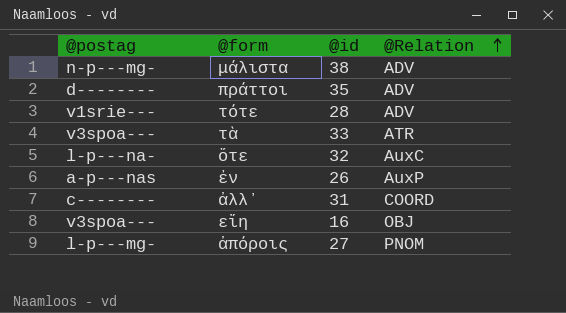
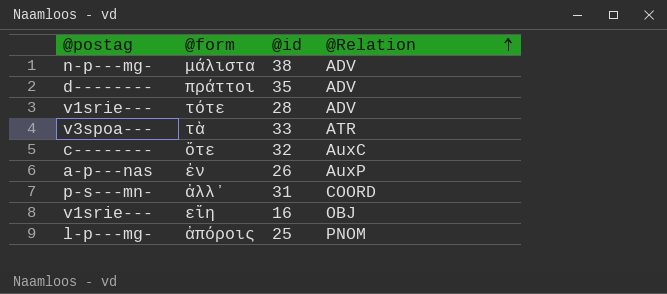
ὅτε | @postag: l-p---na- -> c--------
ἀλλʼ | @postag: c-------- -> p-s---mn-
εἴη | @postag: v3spoa--- -> v1srie---
ἀπόροις | @id: 27 -> 25

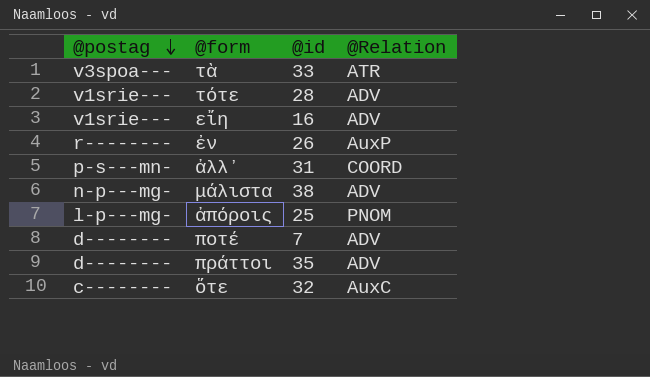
row order: @Relation ascending -> @postag descending
εἴη | @Relation: OBJ -> ADV
ἐν | @postag: a-p---nas -> r--------
row ποτέ: none -> d-------- | 7 | ADV

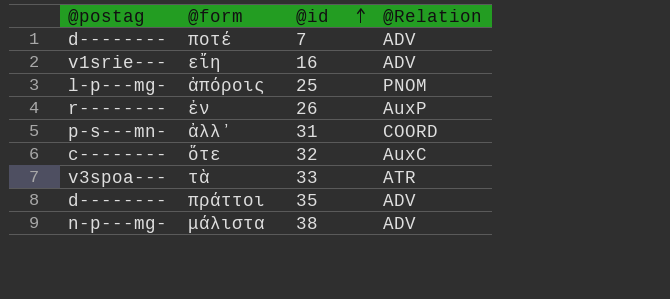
row order: @postag descending -> @id ascending
row τότε: v1srie--- | 28 | ADV -> none

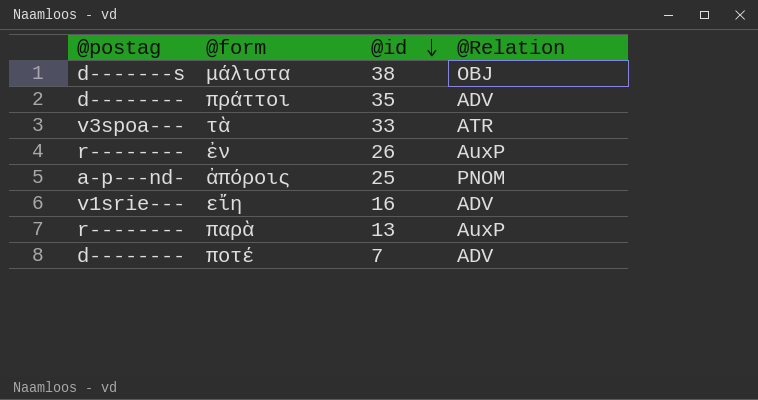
row order: @id ascending -> @id descending
row ἀλλʼ: p-s---mn- | 31 | COORD -> none
row ὅτε: c-------- | 32 | AuxC -> none
μάλιστα | @postag: n-p---mg- -> d-------s
μάλιστα | @Relation: ADV -> OBJ
ἀπόροις | @postag: l-p---mg- -> a-p---nd-
row παρὰ: none -> r-------- | 13 | AuxP

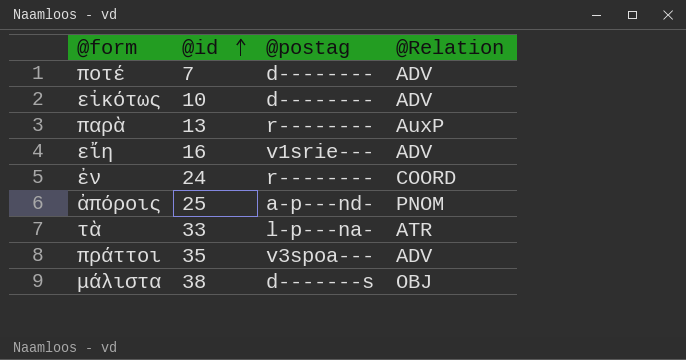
row order: @id descending -> @id ascending
column @postag | position: 1 -> 3
row εἰκότως: none -> 10 | d-------- | ADV
ἐν | @id: 26 -> 24
ἐν | @Relation: AuxP -> COORD
τὰ | @postag: v3spoa--- -> l-p---na-
πράττοι | @postag: d-------- -> v3spoa---

